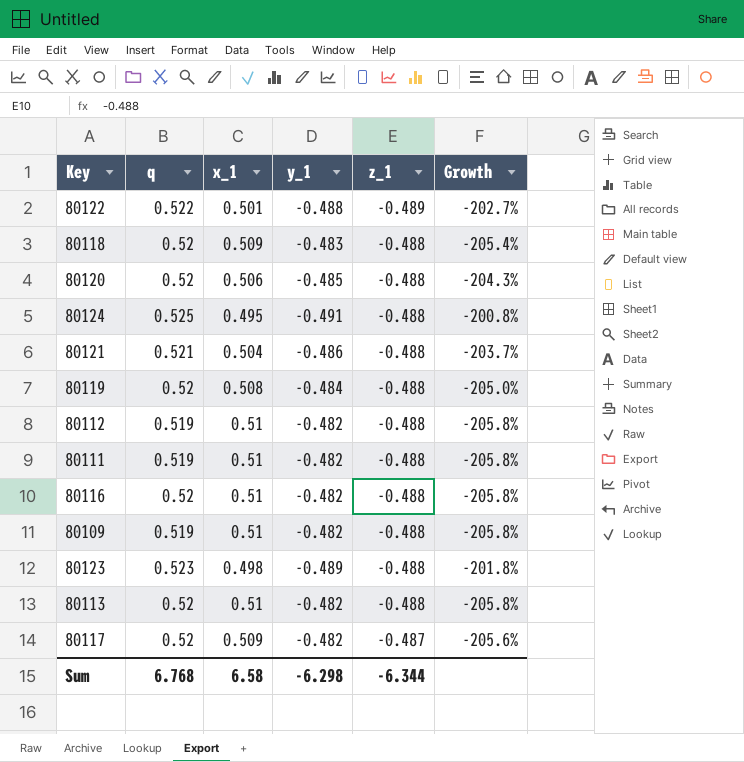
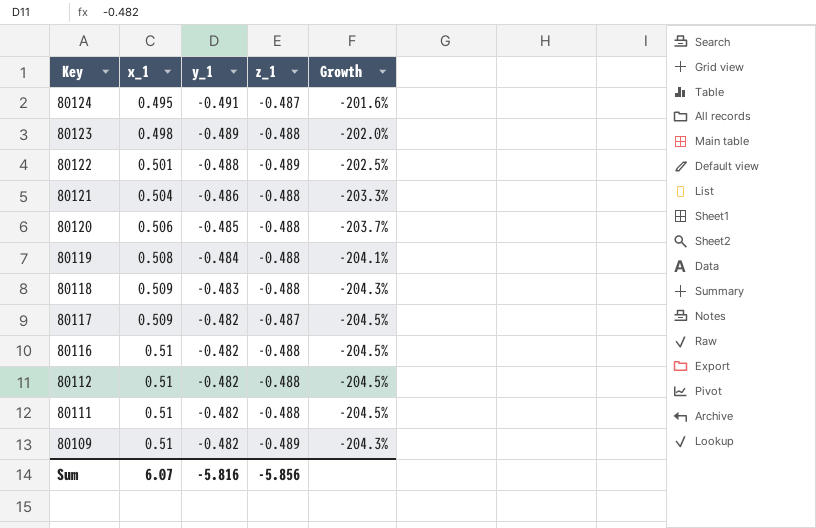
row order: z_1 ascending -> Key descending
column q | position: 2 -> none
column Growth | formula: ([x_1] - [y_1]) / [y_1] -> ([x_1] - [z_1]) / [z_1]
row 80113: 0.52 | 0.51 | -0.482 | -0.488 | -205.8% -> none
80124 | z_1: -0.488 -> -0.487
80109 | z_1: -0.488 -> -0.489
Sum | x_1: 6.58 -> 6.07
Sum | y_1: -6.298 -> -5.816
Sum | z_1: -6.344 -> -5.856

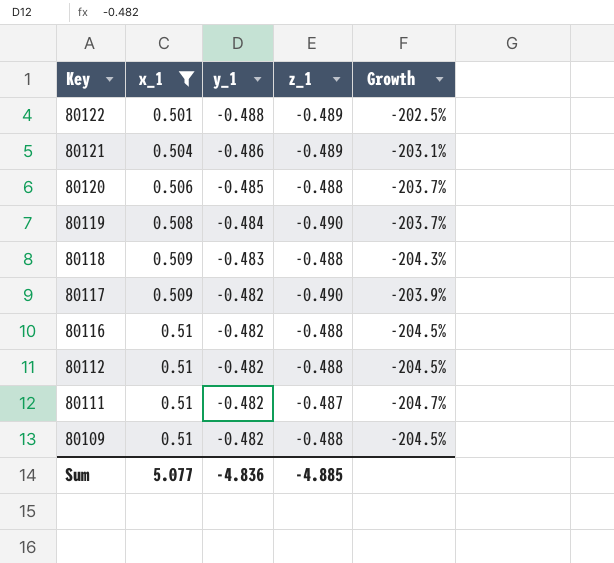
filter: none -> x_1 >= 0.501
80121 | z_1: -0.488 -> -0.489
80121 | Growth: -203.3% -> -203.1%
80119 | z_1: -0.488 -> -0.490
80119 | Growth: -204.1% -> -203.7%
80117 | z_1: -0.487 -> -0.490
80117 | Growth: -204.5% -> -203.9%
80111 | z_1: -0.488 -> -0.487
80111 | Growth: -204.5% -> -204.7%
80109 | z_1: -0.489 -> -0.488
80109 | Growth: -204.3% -> -204.5%
Sum | x_1: 6.07 -> 5.077
Sum | y_1: -5.816 -> -4.836
Sum | z_1: -5.856 -> -4.885

